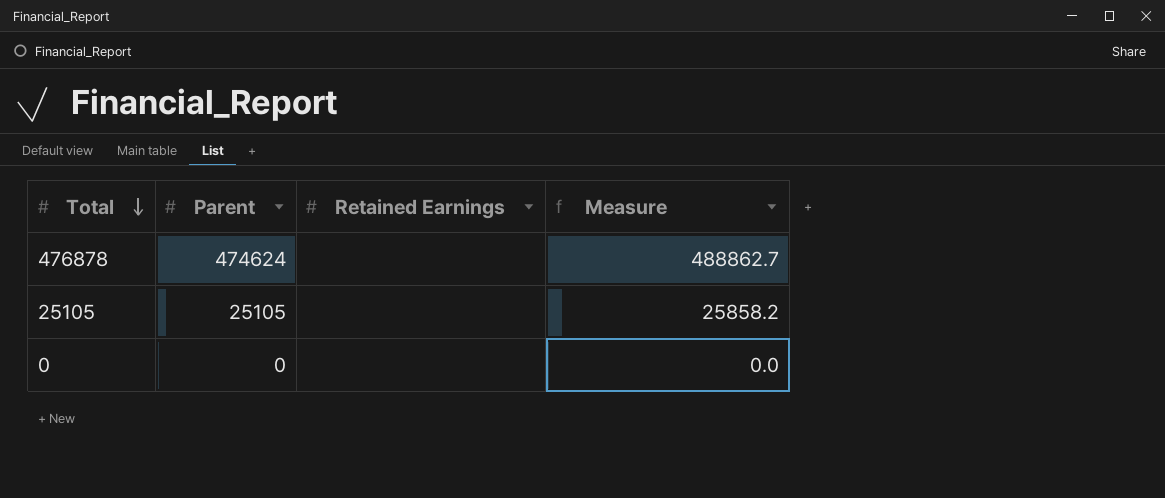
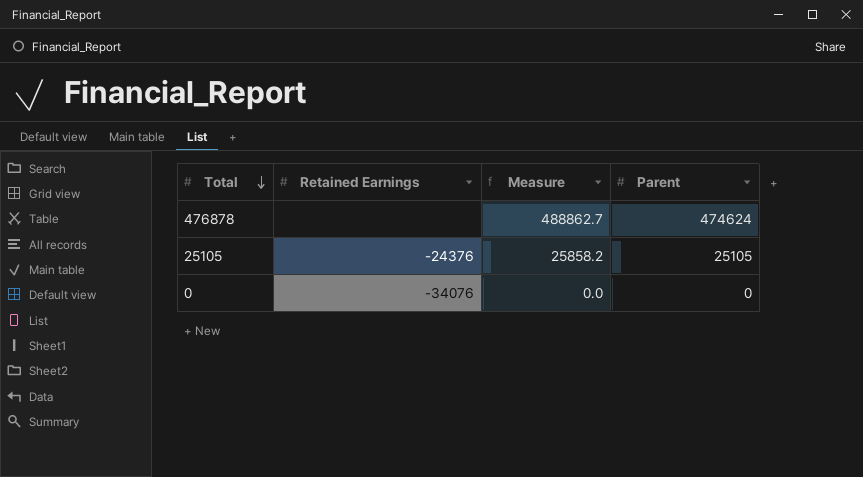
column Parent | position: 2 -> 4
25105 | Retained Earnings: none -> -24376
0 | Retained Earnings: none -> -34076

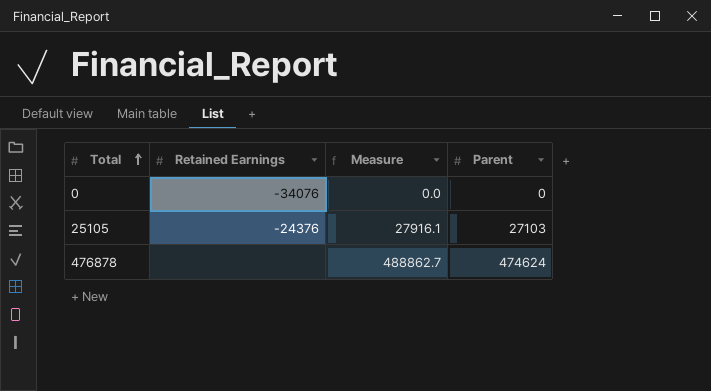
row order: Total descending -> Total ascending
25105 | Measure: 25858.2 -> 27916.1
25105 | Parent: 25105 -> 27103

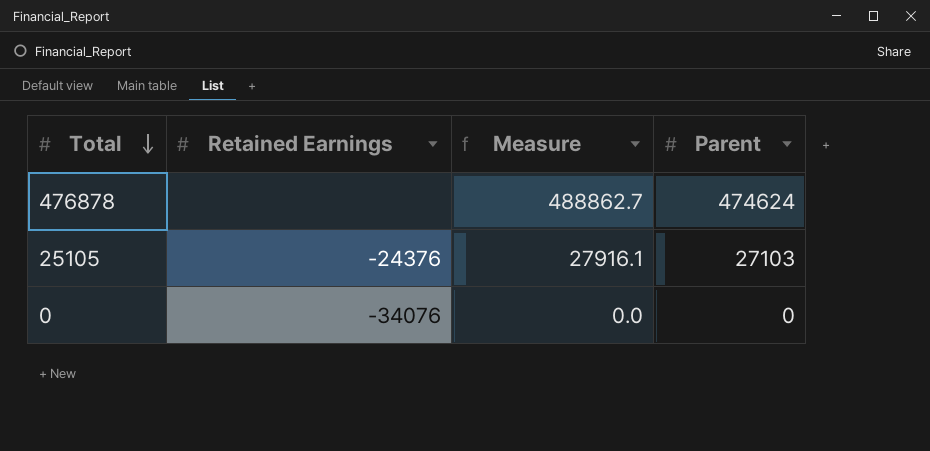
row order: Total ascending -> Total descending

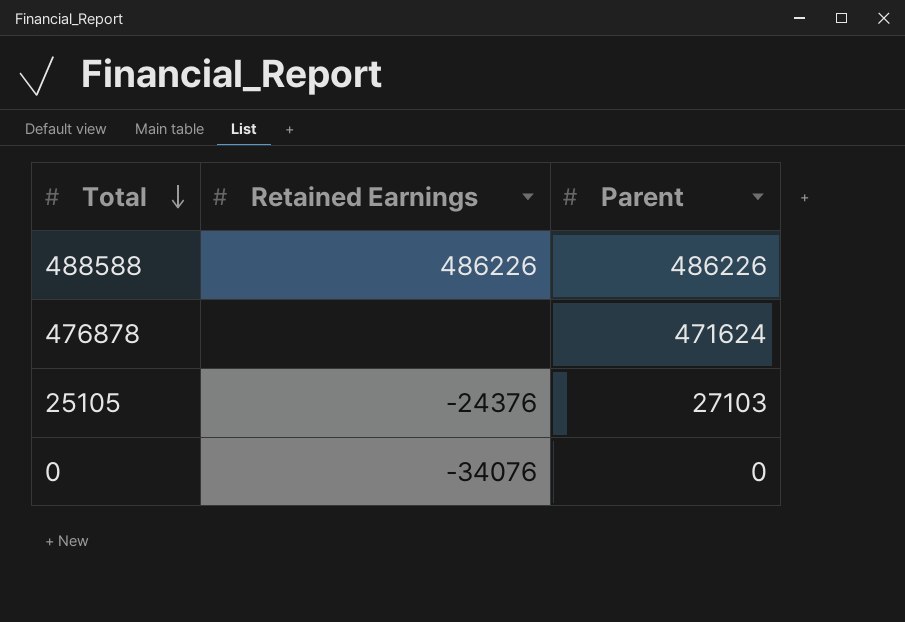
column Measure | formula: [Parent] * 1.03 -> none
row 488588: none -> 486226 | 486226
476878 | Parent: 474624 -> 471624

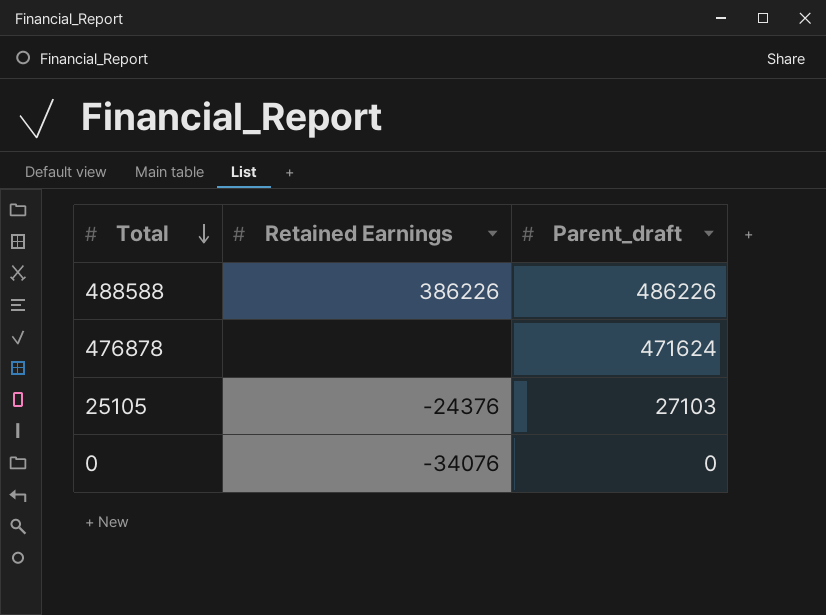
column name: Parent -> Parent_draft
488588 | Retained Earnings: 486226 -> 386226

